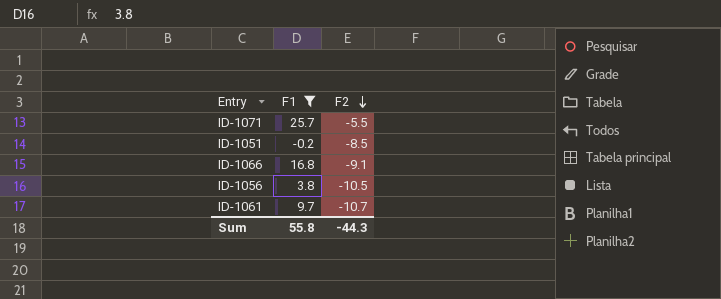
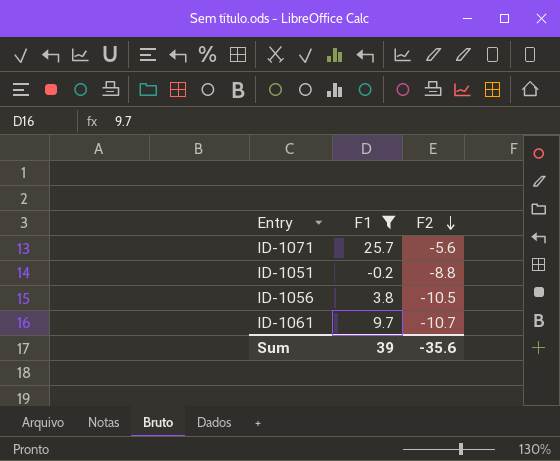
row ID-1066: 16.8 | -9.1 -> none
ID-1071 | F2: -5.5 -> -5.6
ID-1051 | F2: -8.5 -> -8.8
Sum | F1: 55.8 -> 39
Sum | F2: -44.3 -> -35.6

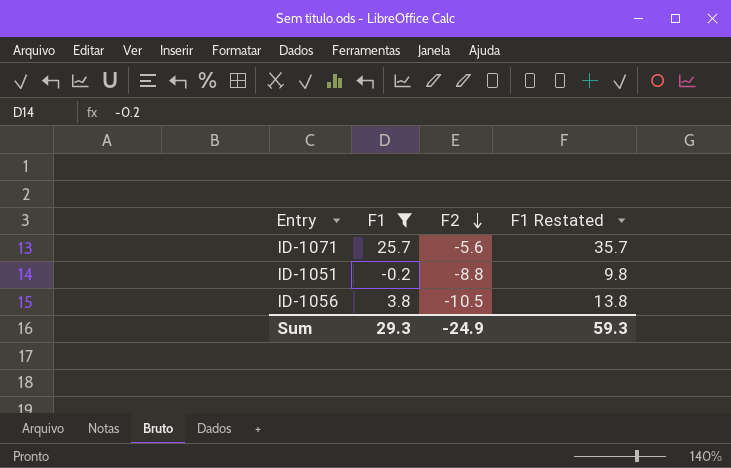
column F1 Restated | formula: none -> [F1] + 10
row ID-1061: 9.7 | -10.7 -> none
Sum | F1: 39 -> 29.3
Sum | F2: -35.6 -> -24.9

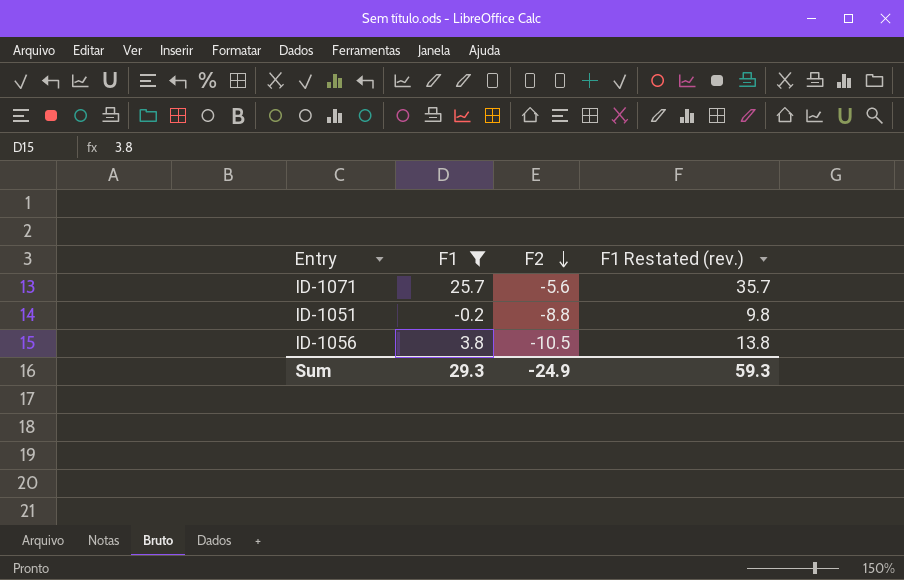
column name: F1 Restated -> F1 Restated (rev.)

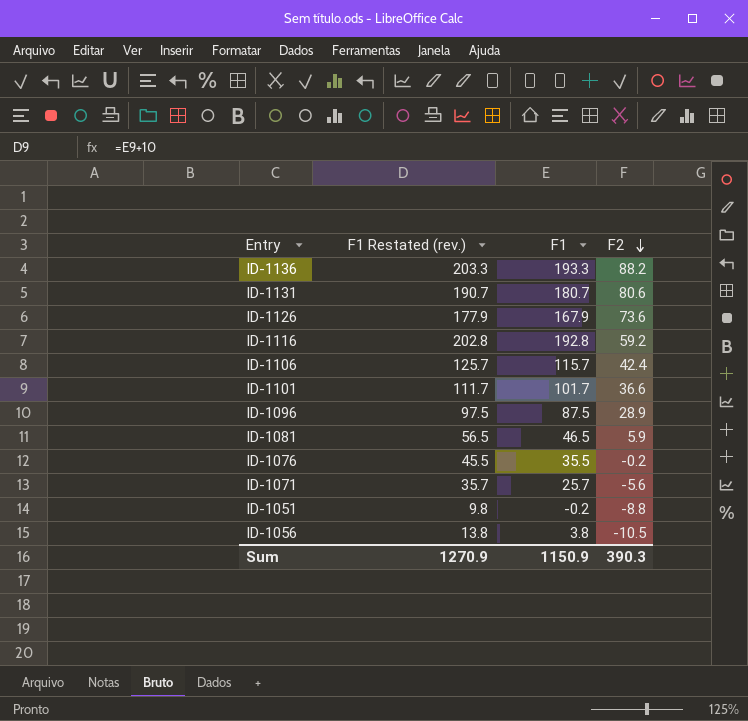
filter: F1 <= 25.7 -> none
column F1 Restated (rev.) | position: 4 -> 2
Sum | F1 Restated (rev.): 59.3 -> 1270.9
Sum | F1: 29.3 -> 1150.9
Sum | F2: -24.9 -> 390.3

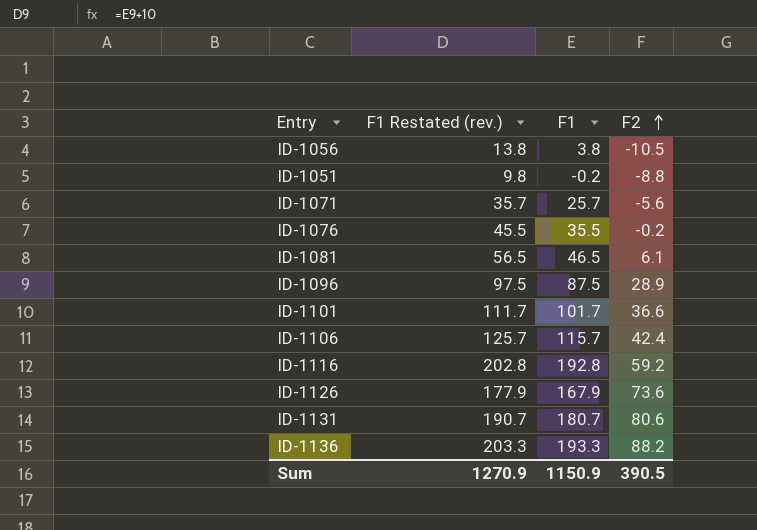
row order: F2 descending -> F2 ascending
ID-1081 | F2: 5.9 -> 6.1
Sum | F2: 390.3 -> 390.5

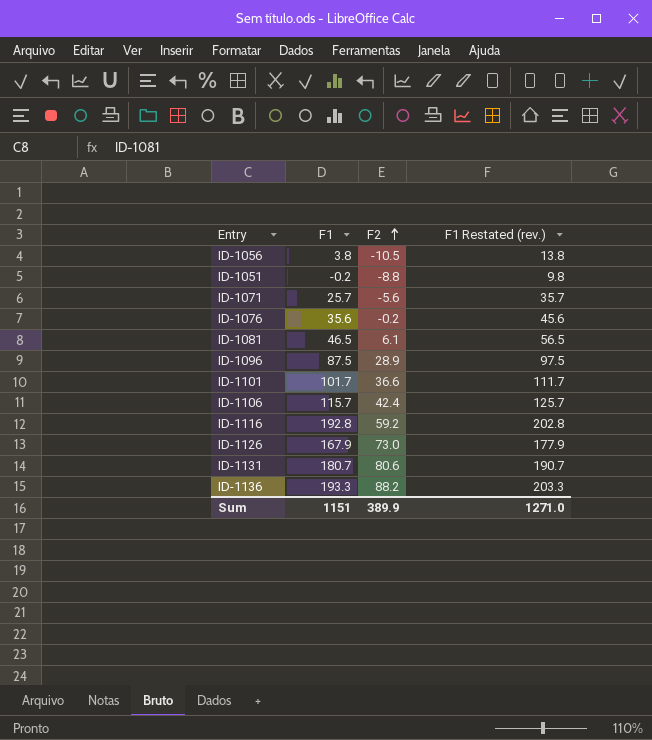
column F1 Restated (rev.) | position: 2 -> 4
ID-1076 | F1: 35.5 -> 35.6
ID-1076 | F1 Restated (rev.): 45.5 -> 45.6
ID-1126 | F2: 73.6 -> 73.0
Sum | F1: 1150.9 -> 1151
Sum | F2: 390.5 -> 389.9
Sum | F1 Restated (rev.): 1270.9 -> 1271.0

